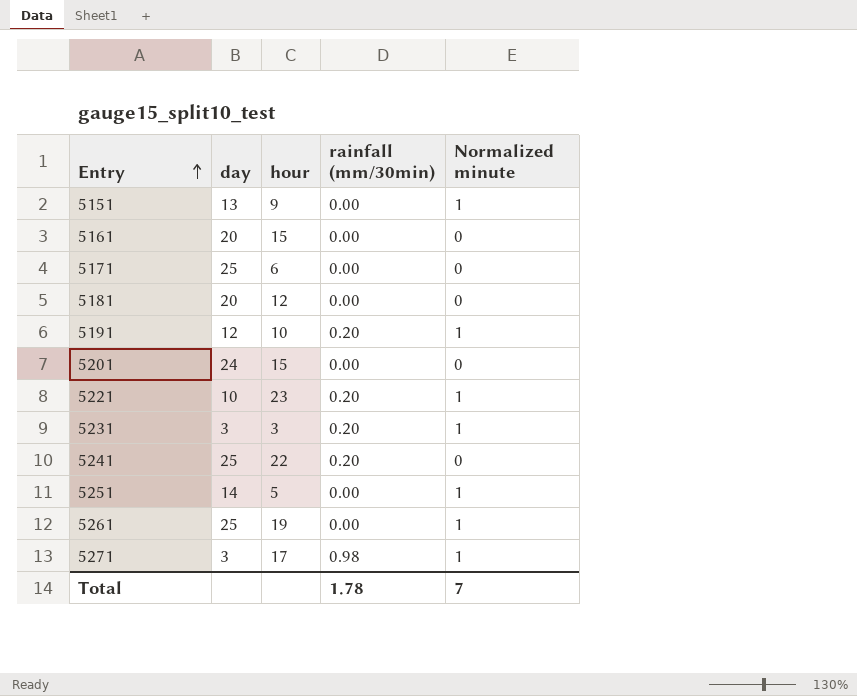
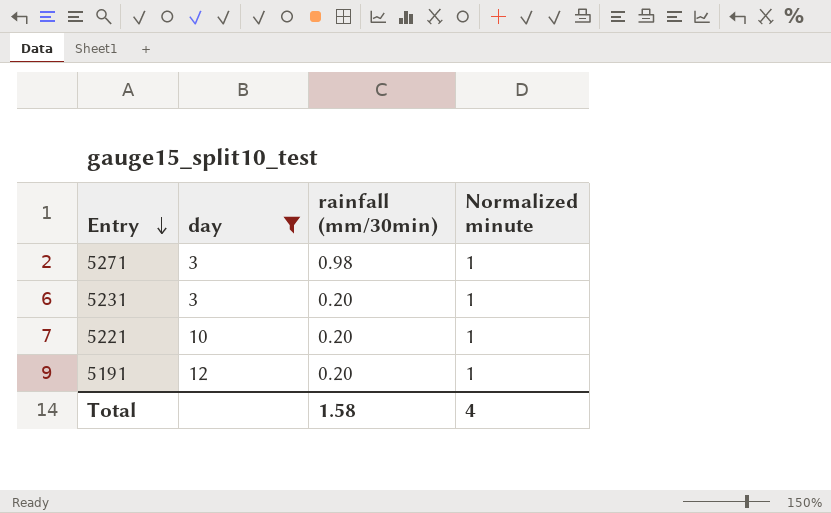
filter: none -> day <= 12
row order: Entry ascending -> Entry descending
column hour | position: 3 -> none
Total | rainfall (mm/30min): 1.78 -> 1.58
Total | Normalized minute: 7 -> 4

